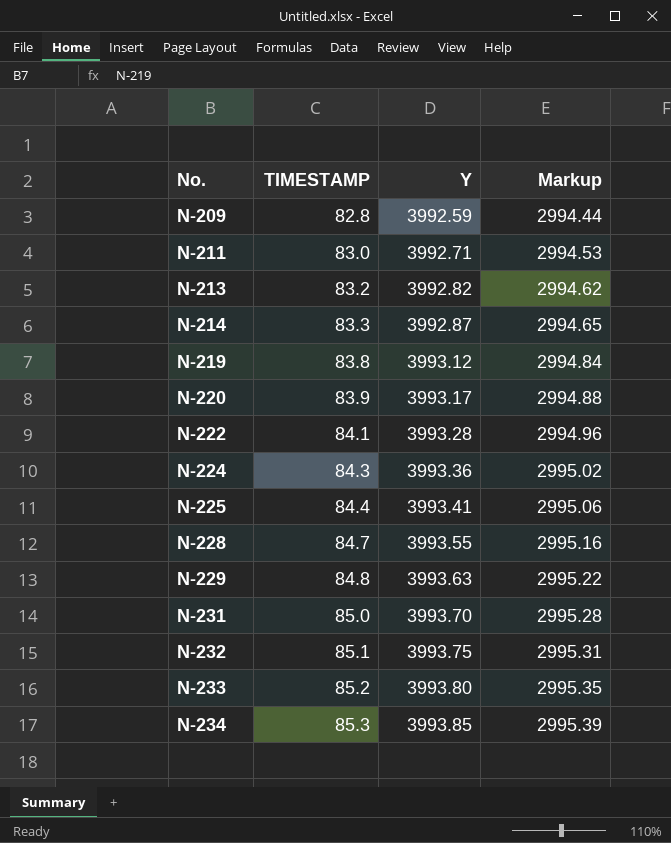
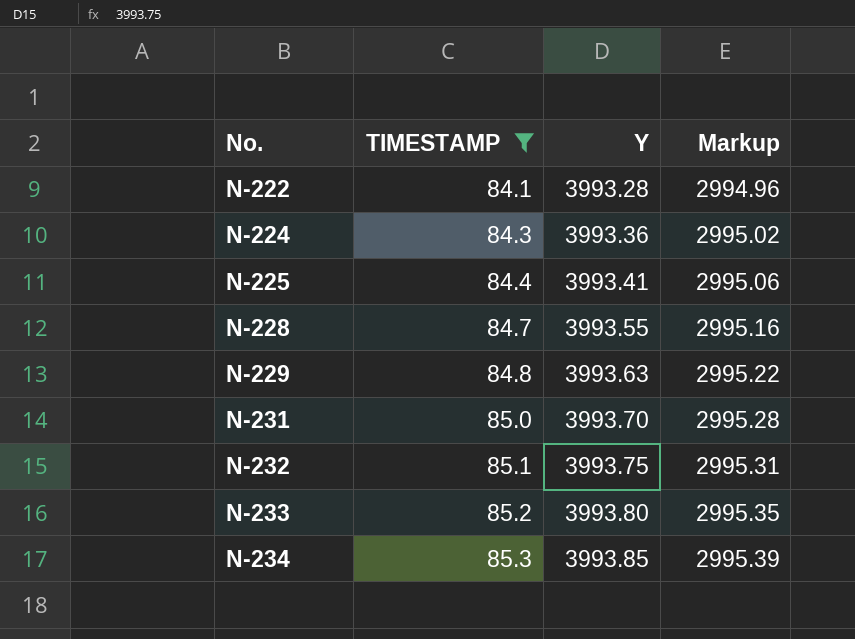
filter: none -> TIMESTAMP >= 84.1

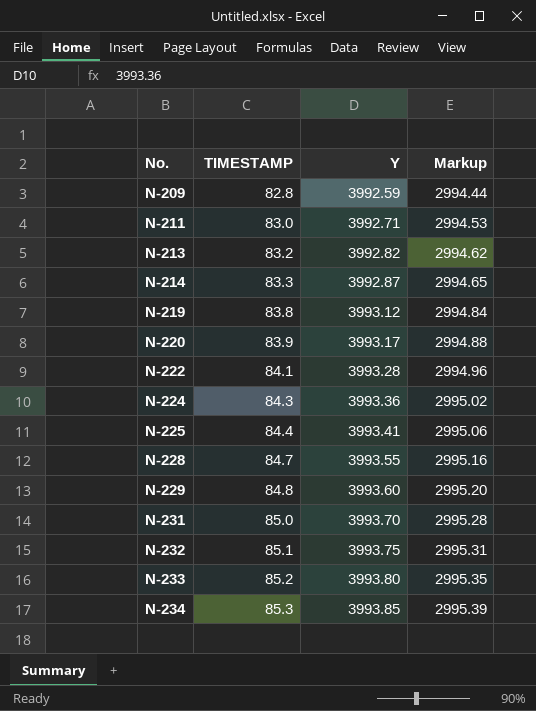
filter: TIMESTAMP >= 84.1 -> none
N-229 | Y: 3993.63 -> 3993.60
N-229 | Markup: 2995.22 -> 2995.20

